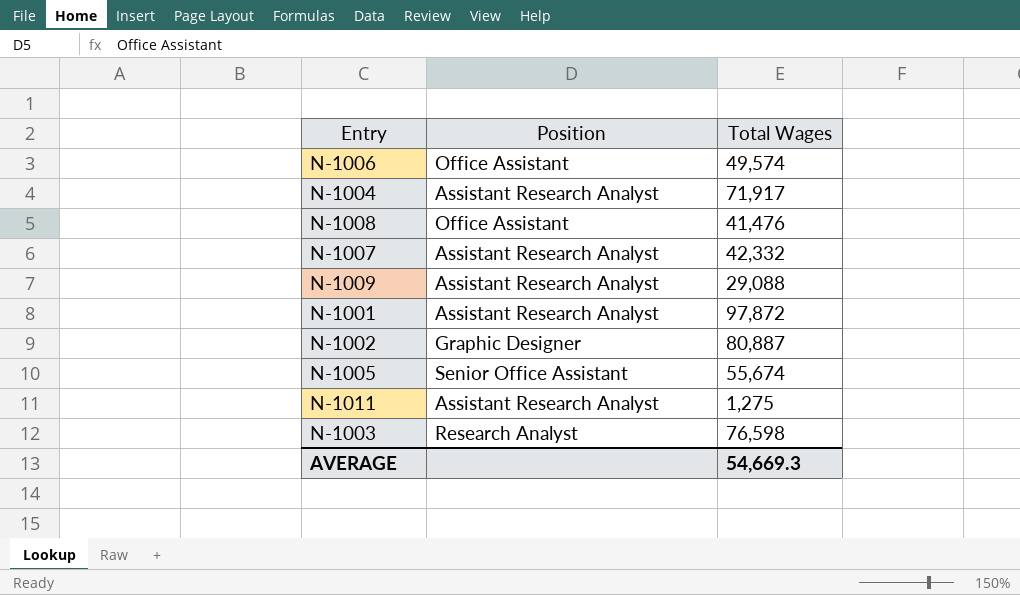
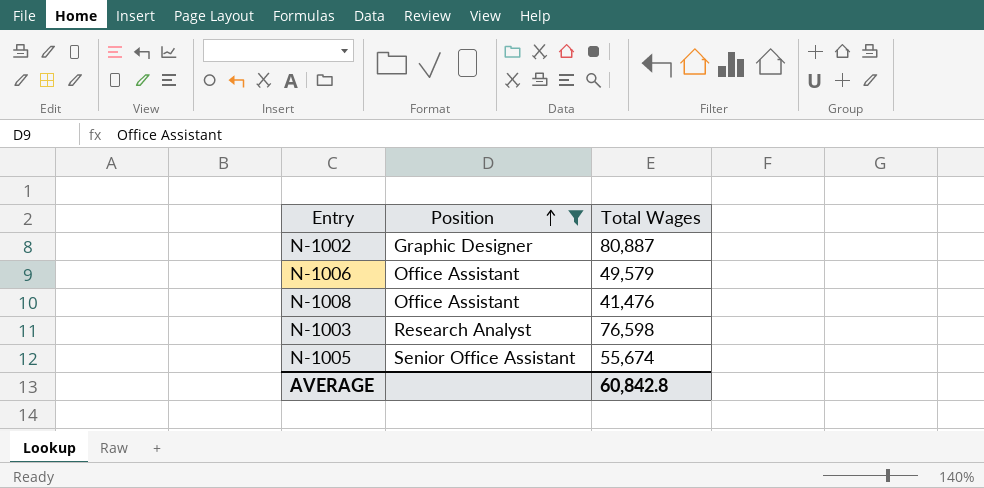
filter: none -> Position != Assistant Research Analyst
row order: none -> Position ascending
N-1006 | Total Wages: 49,574 -> 49,579
AVERAGE | Total Wages: 54,669.3 -> 60,842.8

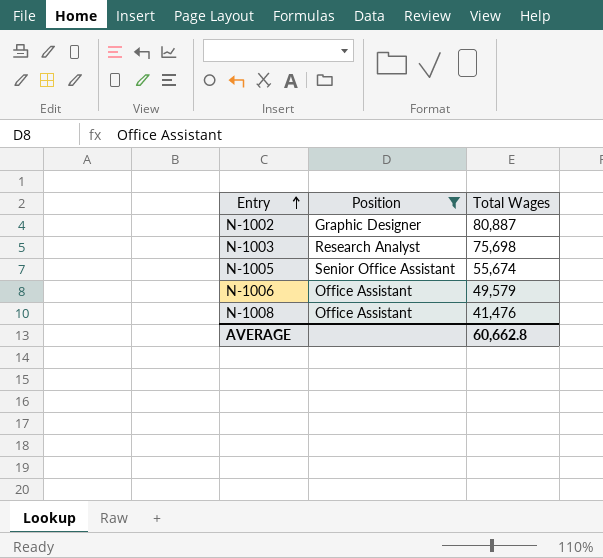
row order: Position ascending -> Entry ascending
N-1003 | Total Wages: 76,598 -> 75,698
AVERAGE | Total Wages: 60,842.8 -> 60,662.8

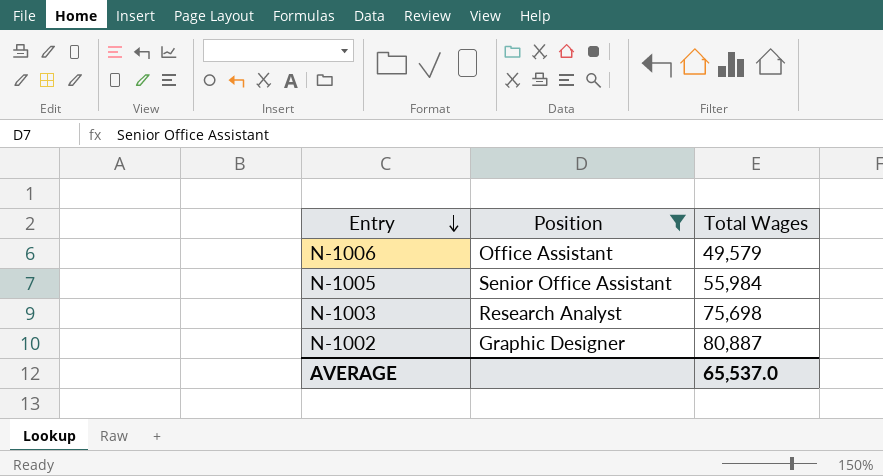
row order: Entry ascending -> Entry descending
row N-1008: Office Assistant | 41,476 -> none
N-1005 | Total Wages: 55,674 -> 55,984
AVERAGE | Total Wages: 60,662.8 -> 65,537.0

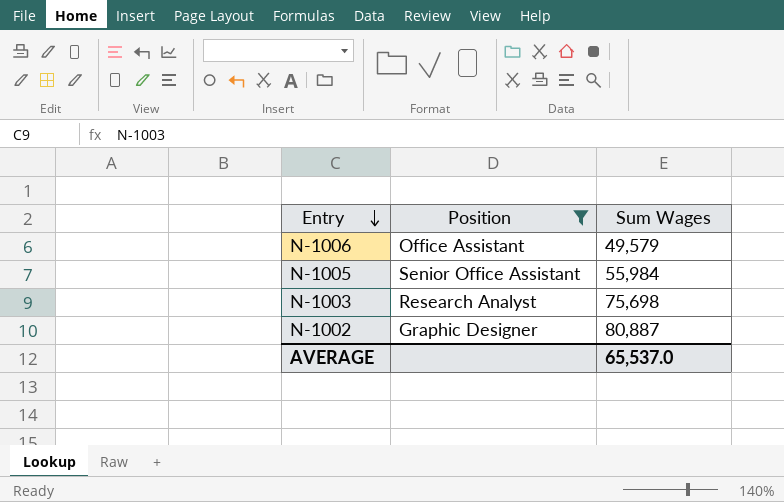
column name: Total Wages -> Sum Wages

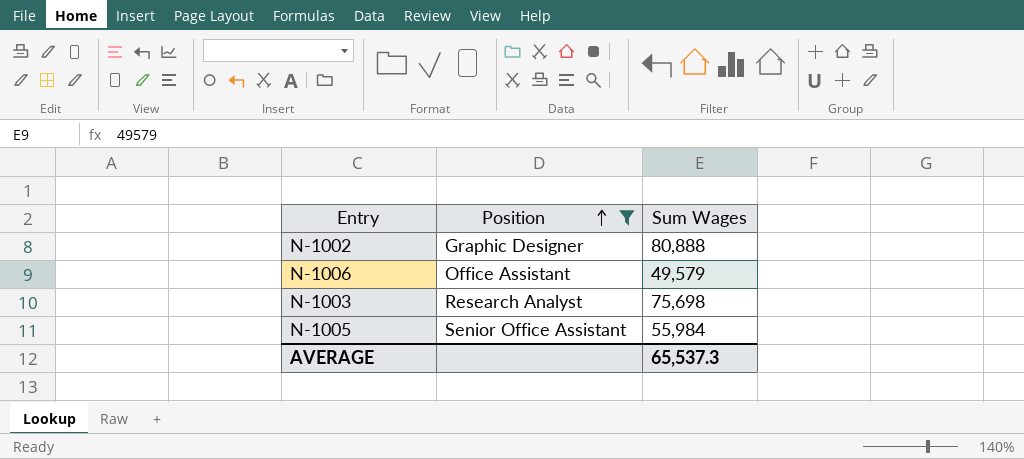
row order: Entry descending -> Position ascending
N-1002 | Sum Wages: 80,887 -> 80,888
AVERAGE | Sum Wages: 65,537.0 -> 65,537.3

